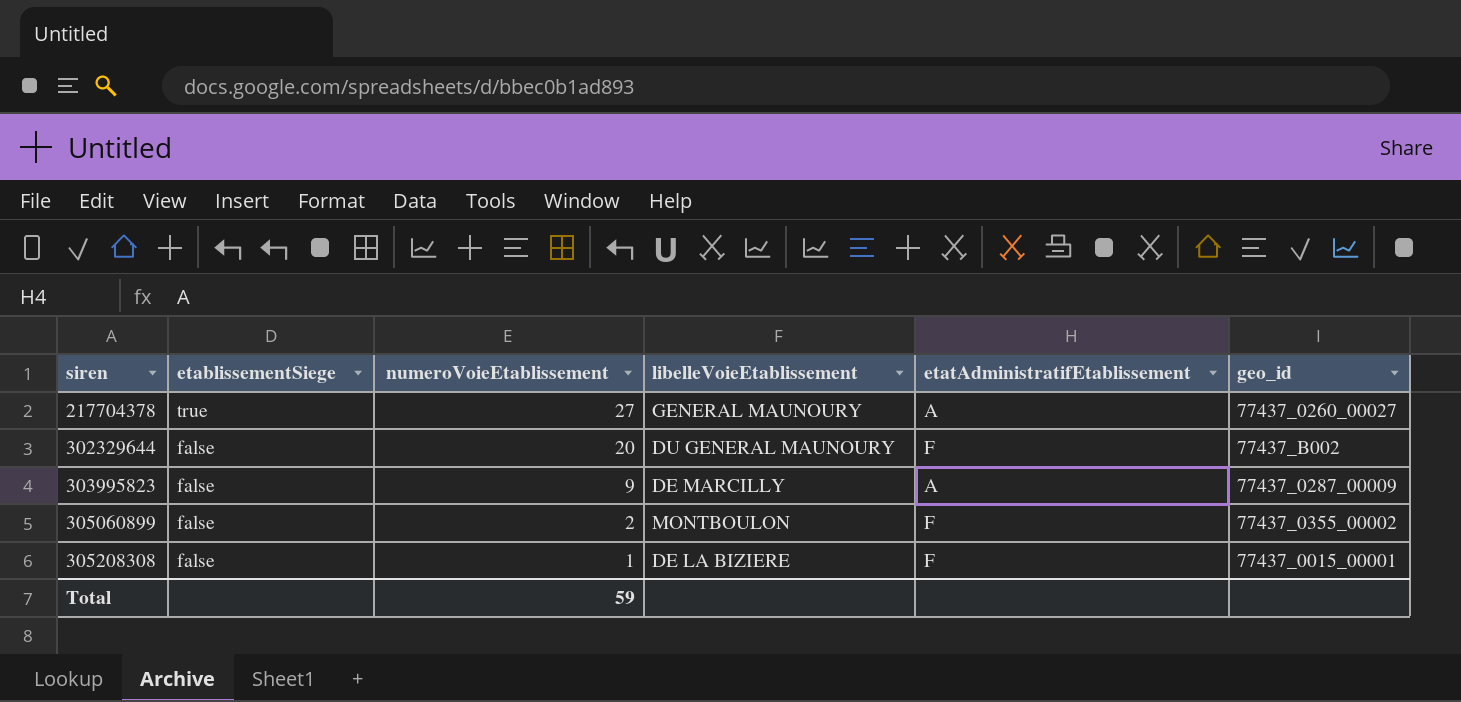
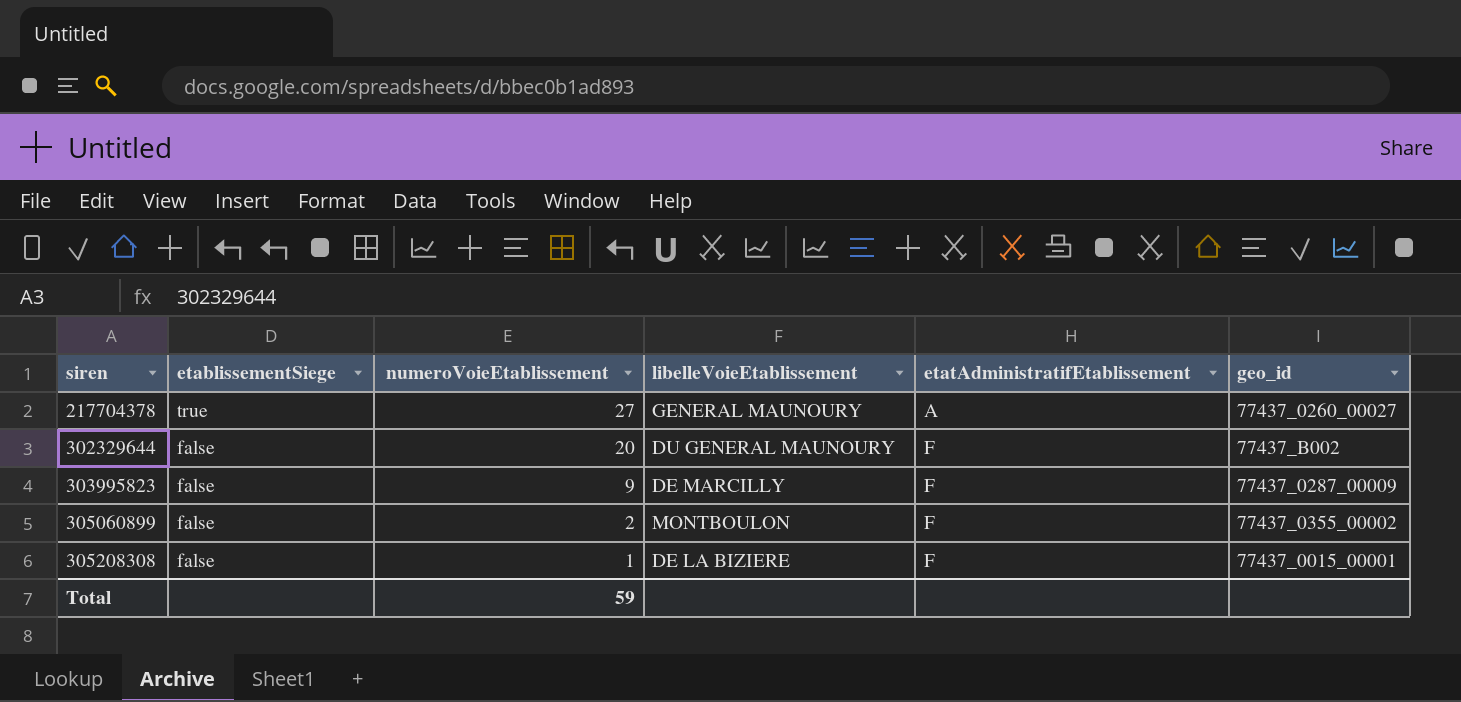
303995823 | etatAdministratifEtablissement: A -> F

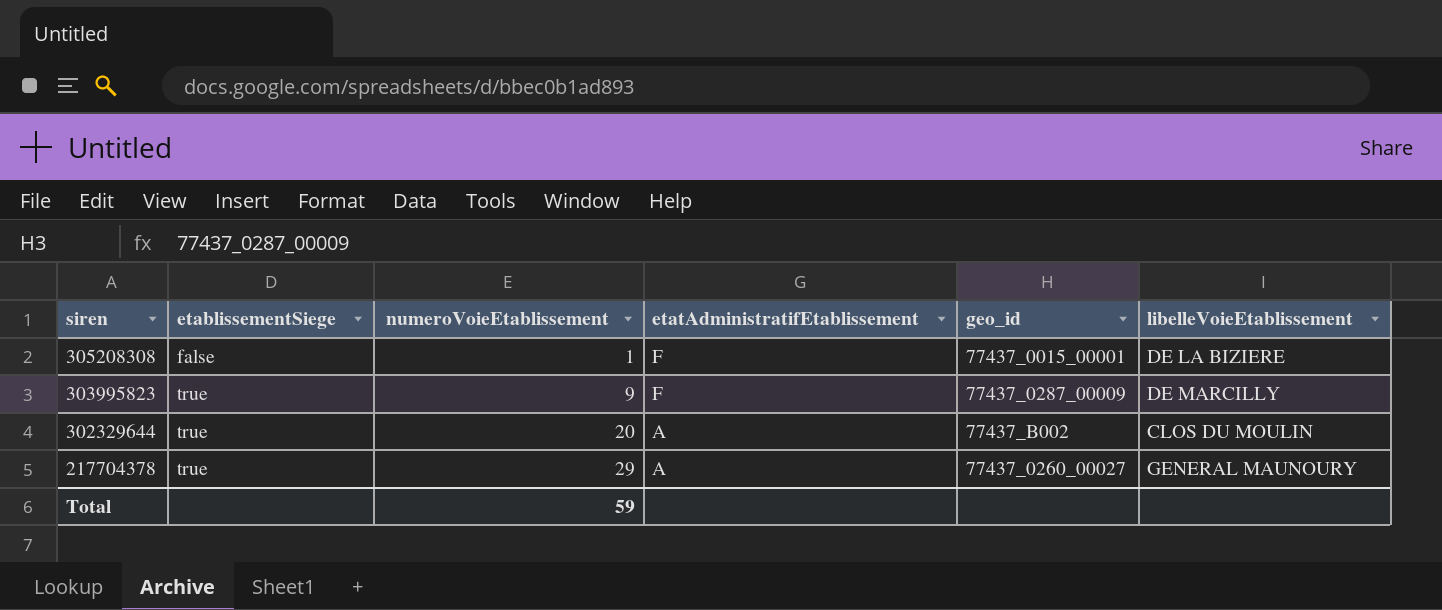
row order: siren ascending -> siren descending
column libelleVoieEtablissement | position: 4 -> 6
row 305060899: false | 2 | MONTBOULON | F | 77437_0355_00002 -> none
303995823 | etablissementSiege: false -> true
302329644 | etablissementSiege: false -> true
302329644 | etatAdministratifEtablissement: F -> A
302329644 | libelleVoieEtablissement: DU GENERAL MAUNOURY -> CLOS DU MOULIN
217704378 | numeroVoieEtablissement: 27 -> 29

